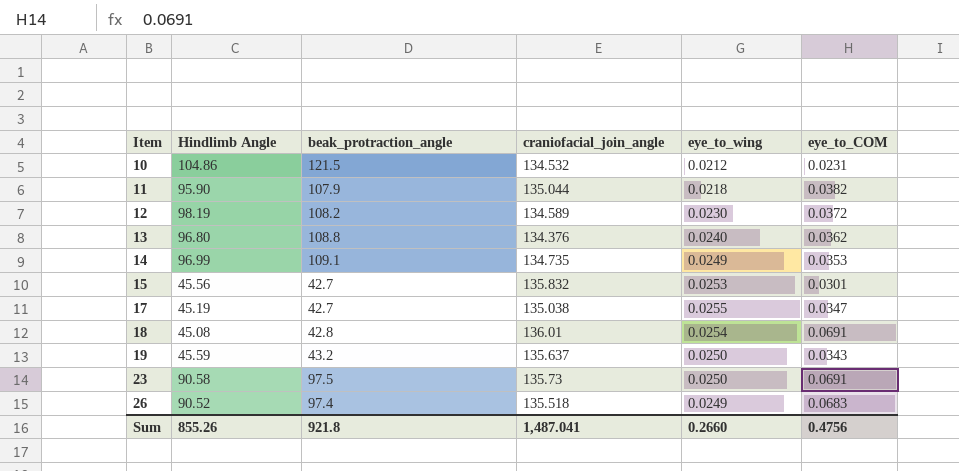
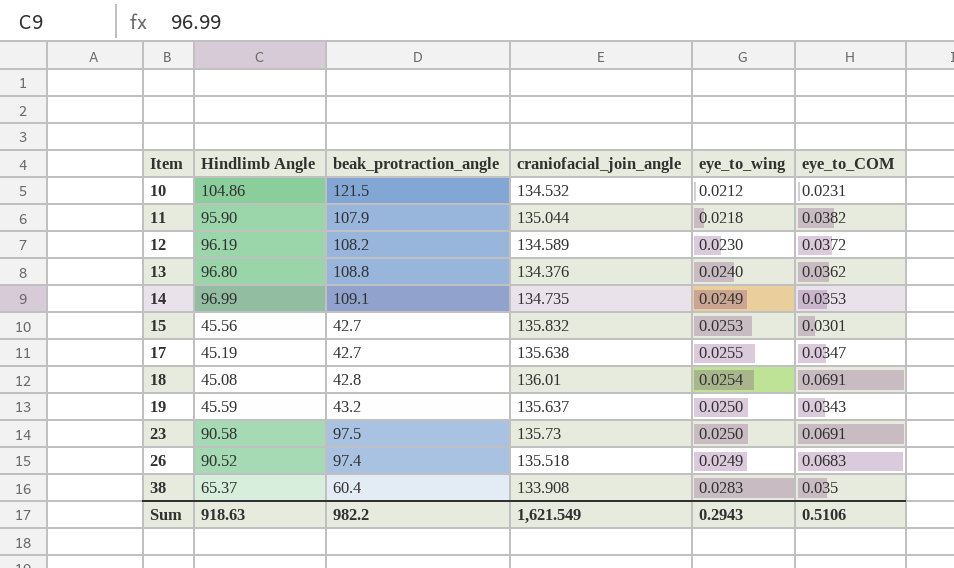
12 | Hindlimb Angle: 98.19 -> 96.19
17 | craniofacial_join_angle: 135.038 -> 135.638
row 38: none -> 65.37 | 60.4 | 133.908 | 0.0283 | 0.035
Sum | Hindlimb Angle: 855.26 -> 918.63
Sum | beak_protraction_angle: 921.8 -> 982.2
Sum | craniofacial_join_angle: 1,487.041 -> 1,621.549
Sum | eye_to_wing: 0.2660 -> 0.2943
Sum | eye_to_COM: 0.4756 -> 0.5106

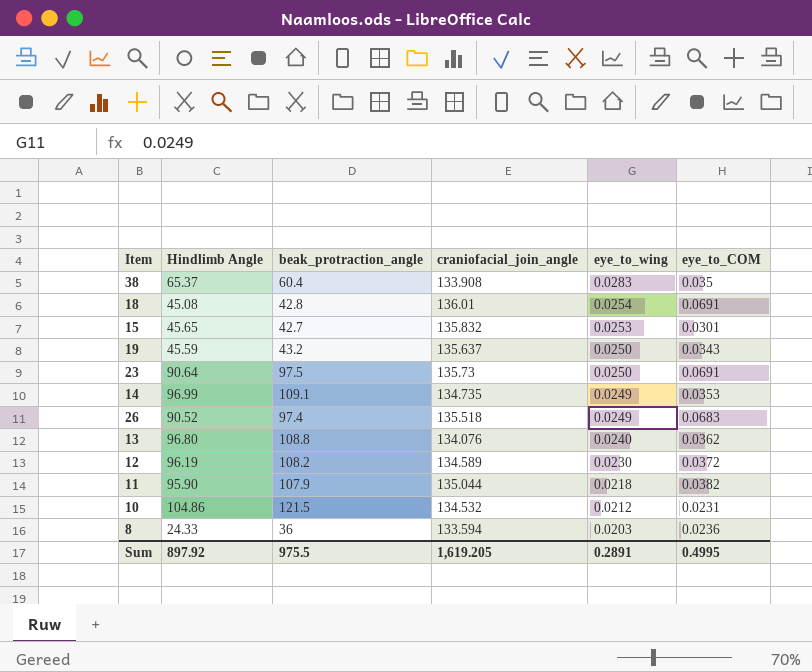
row order: Item ascending -> eye_to_wing descending
row 17: 45.19 | 42.7 | 135.638 | 0.0255 | 0.0347 -> none
15 | Hindlimb Angle: 45.56 -> 45.65
23 | Hindlimb Angle: 90.58 -> 90.64
13 | craniofacial_join_angle: 134.376 -> 134.076
row 8: none -> 24.33 | 36 | 133.594 | 0.0203 | 0.0236
Sum | Hindlimb Angle: 918.63 -> 897.92
Sum | beak_protraction_angle: 982.2 -> 975.5
Sum | craniofacial_join_angle: 1,621.549 -> 1,619.205
Sum | eye_to_wing: 0.2943 -> 0.2891
Sum | eye_to_COM: 0.5106 -> 0.4995

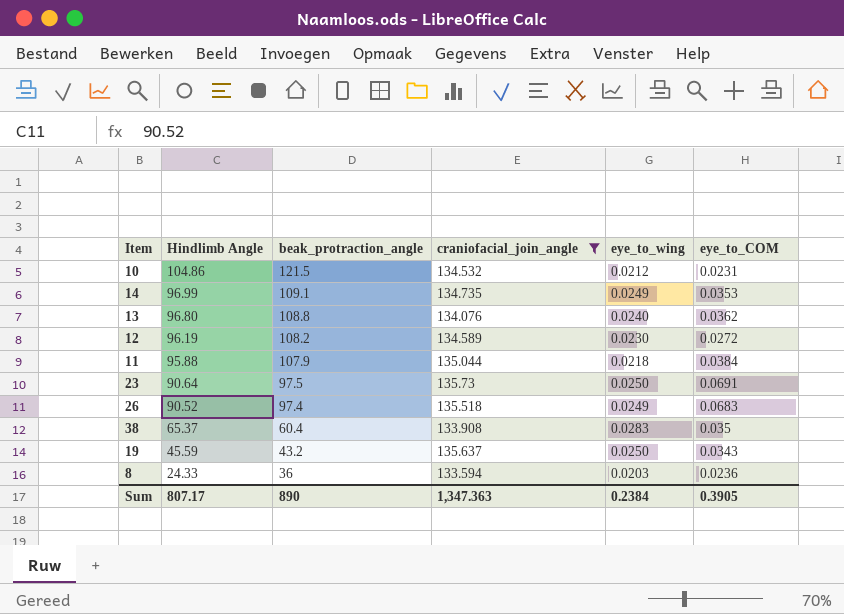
filter: none -> craniofacial_join_angle <= 135.73
row order: eye_to_wing descending -> Hindlimb Angle descending
12 | eye_to_COM: 0.0372 -> 0.0272
11 | Hindlimb Angle: 95.90 -> 95.88
11 | eye_to_COM: 0.0382 -> 0.0384
Sum | Hindlimb Angle: 897.92 -> 807.17
Sum | beak_protraction_angle: 975.5 -> 890
Sum | craniofacial_join_angle: 1,619.205 -> 1,347.363
Sum | eye_to_wing: 0.2891 -> 0.2384
Sum | eye_to_COM: 0.4995 -> 0.3905

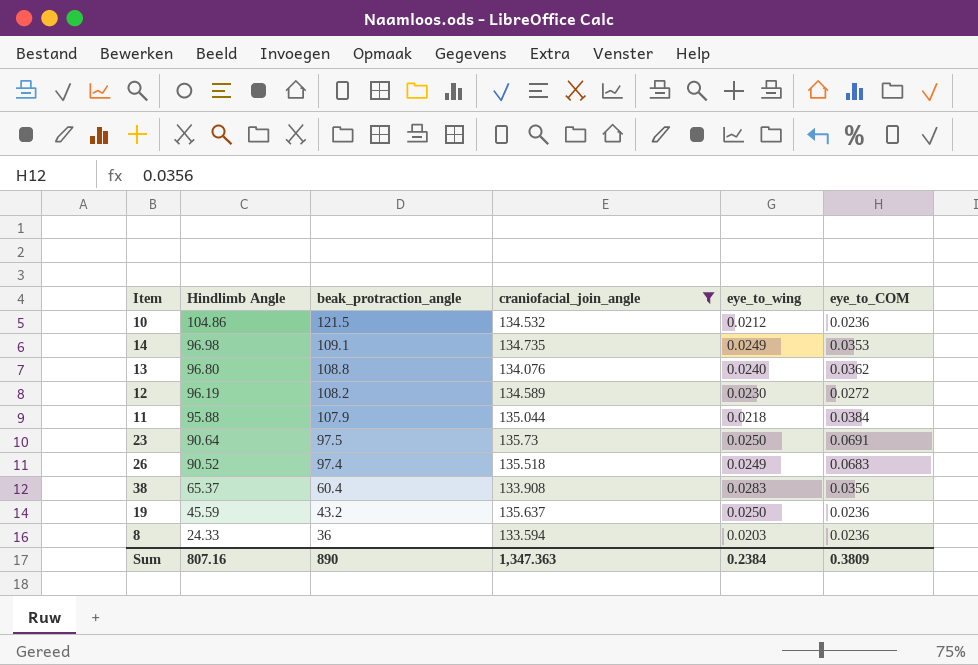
10 | eye_to_COM: 0.0231 -> 0.0236
14 | Hindlimb Angle: 96.99 -> 96.98
38 | eye_to_COM: 0.035 -> 0.0356
19 | eye_to_COM: 0.0343 -> 0.0236
Sum | Hindlimb Angle: 807.17 -> 807.16
Sum | eye_to_COM: 0.3905 -> 0.3809

